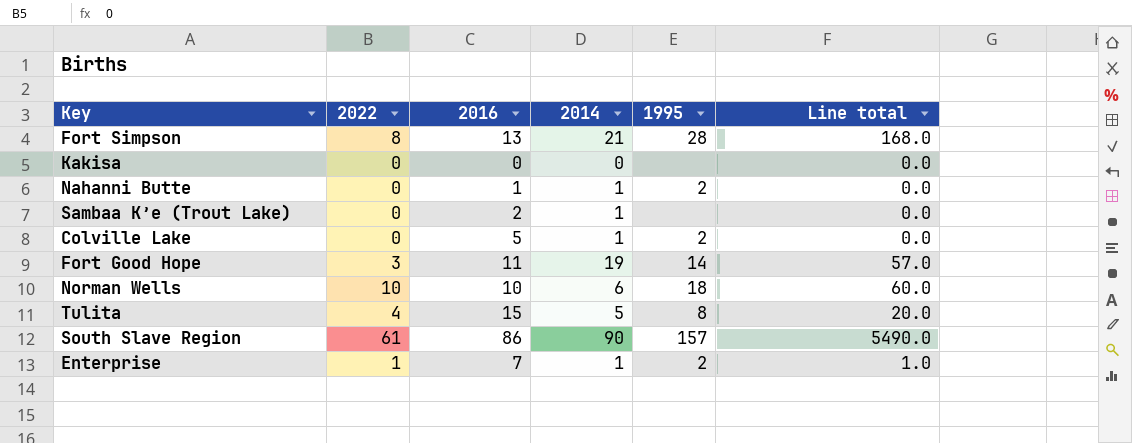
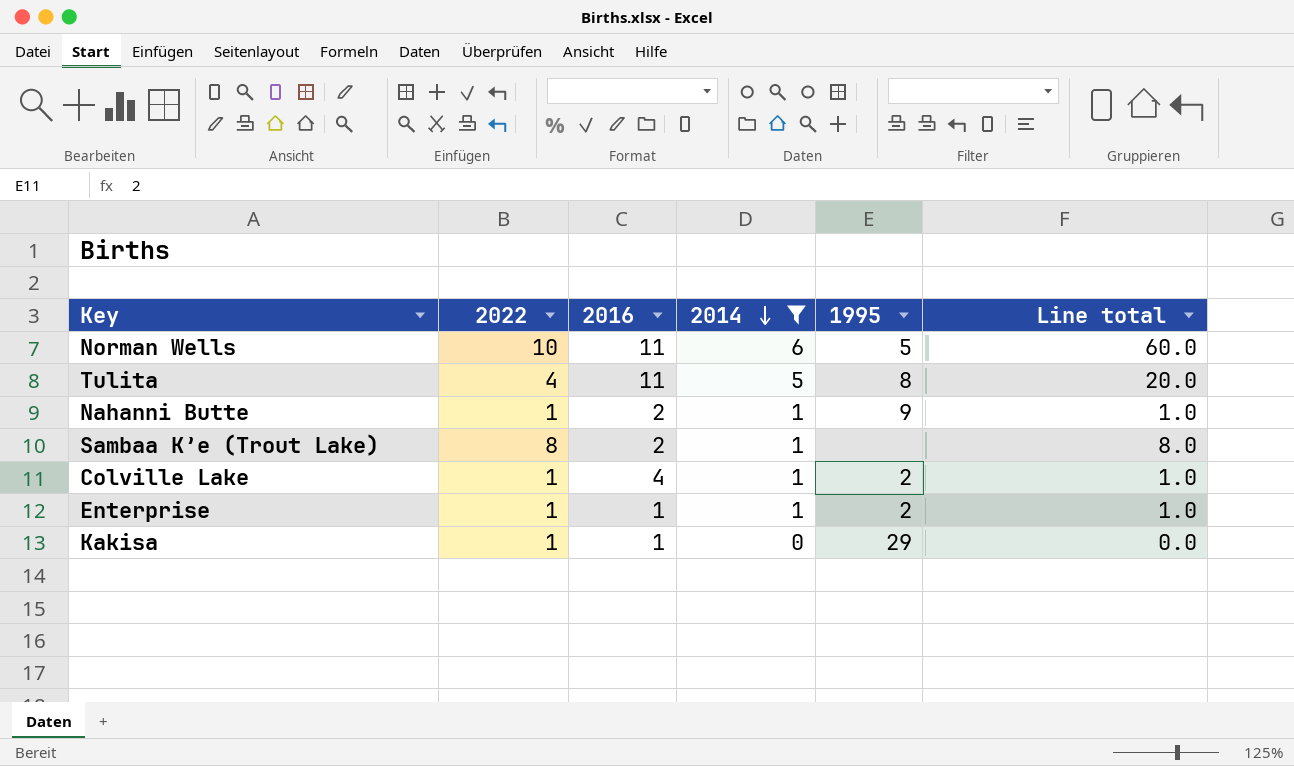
filter: none -> 2014 <= 6
row order: none -> 2014 descending
Norman Wells | 2016: 10 -> 11
Norman Wells | 1995: 18 -> 5
Tulita | 2016: 15 -> 11
Nahanni Butte | 2022: 0 -> 1
Nahanni Butte | 2016: 1 -> 2
Nahanni Butte | 1995: 2 -> 9
Nahanni Butte | Line total: 0.0 -> 1.0
Sambaa K’e (Trout Lake) | 2022: 0 -> 8
Sambaa K’e (Trout Lake) | Line total: 0.0 -> 8.0
Colville Lake | 2022: 0 -> 1
Colville Lake | 2016: 5 -> 4
Colville Lake | Line total: 0.0 -> 1.0
Enterprise | 2016: 7 -> 1
Kakisa | 2022: 0 -> 1
Kakisa | 2016: 0 -> 1
Kakisa | 1995: none -> 29

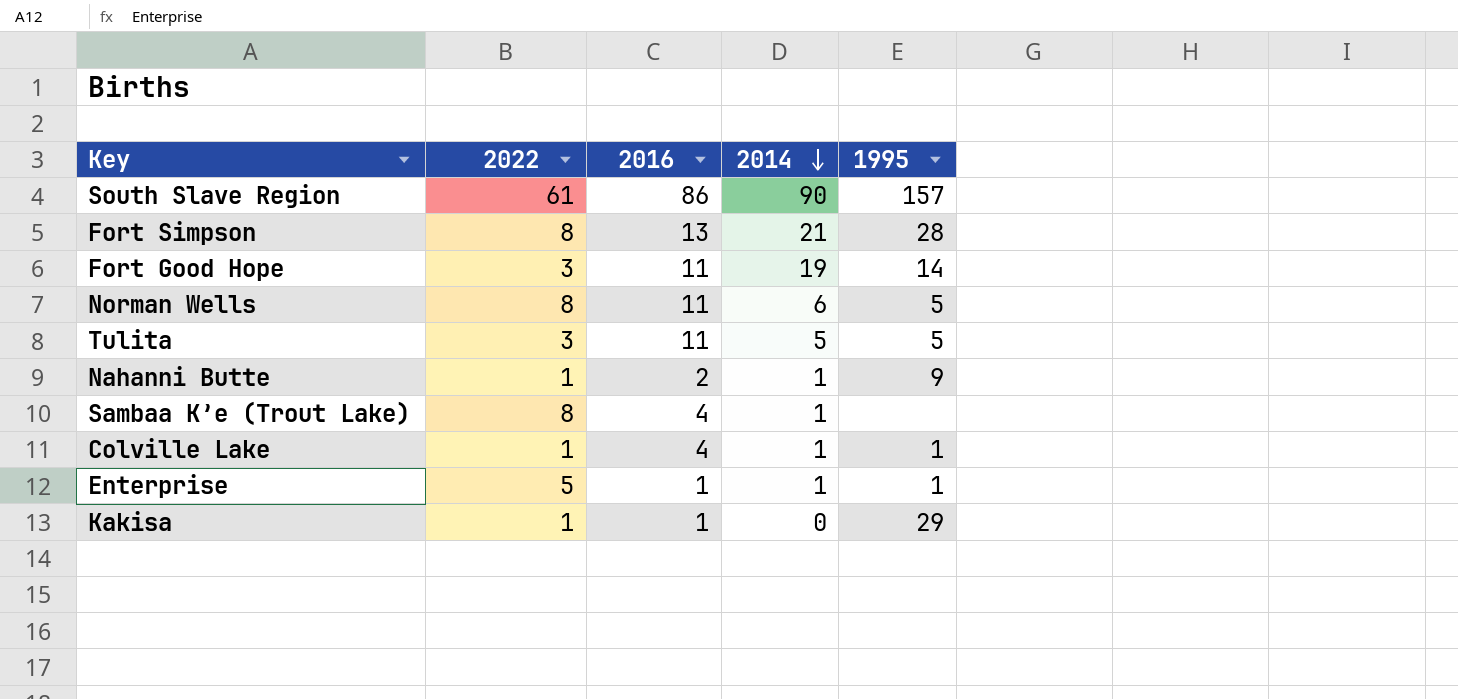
filter: 2014 <= 6 -> none
column Line total | formula: [2022] * [2014] -> none
Norman Wells | 2022: 10 -> 8
Tulita | 2022: 4 -> 3
Tulita | 1995: 8 -> 5
Sambaa K’e (Trout Lake) | 2016: 2 -> 4
Colville Lake | 1995: 2 -> 1
Enterprise | 2022: 1 -> 5
Enterprise | 1995: 2 -> 1

